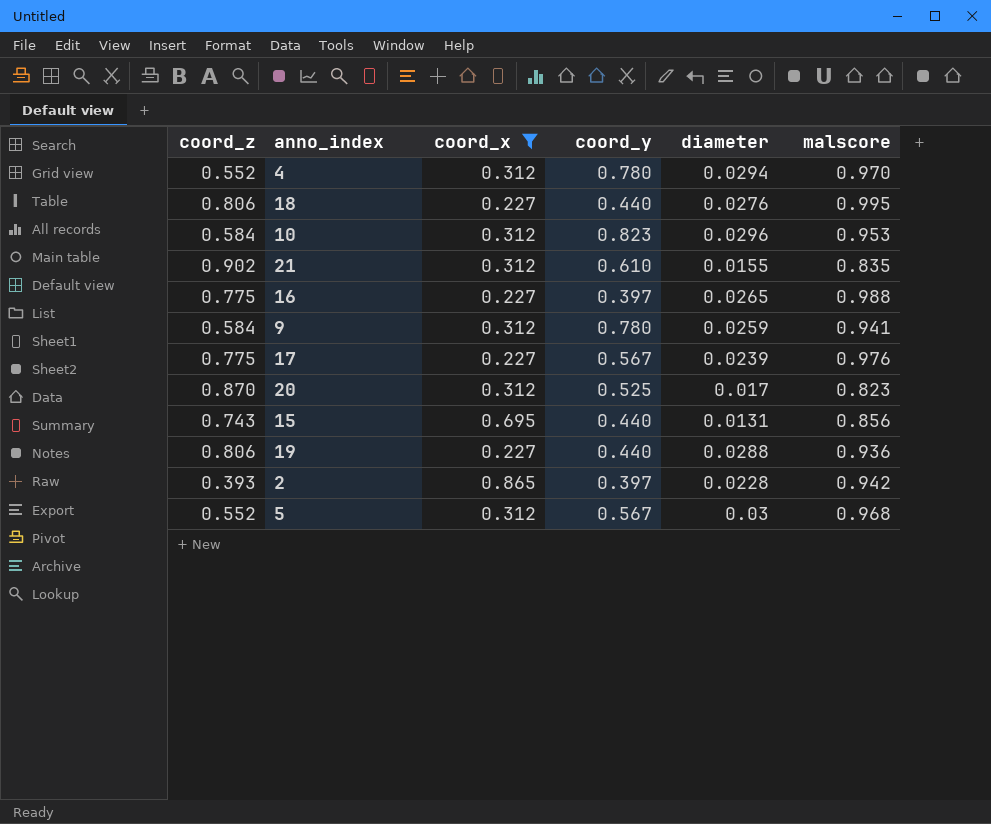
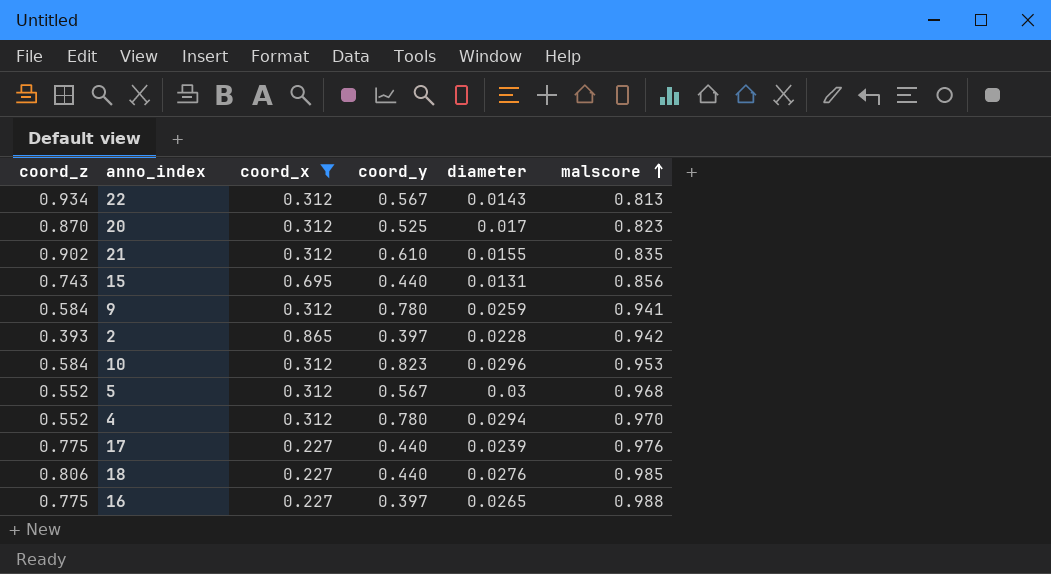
row order: none -> malscore ascending
row 19: 0.806 | 0.227 | 0.440 | 0.0288 | 0.936 -> none
row 22: none -> 0.934 | 0.312 | 0.567 | 0.0143 | 0.813
17 | coord_y: 0.567 -> 0.440
18 | malscore: 0.995 -> 0.985

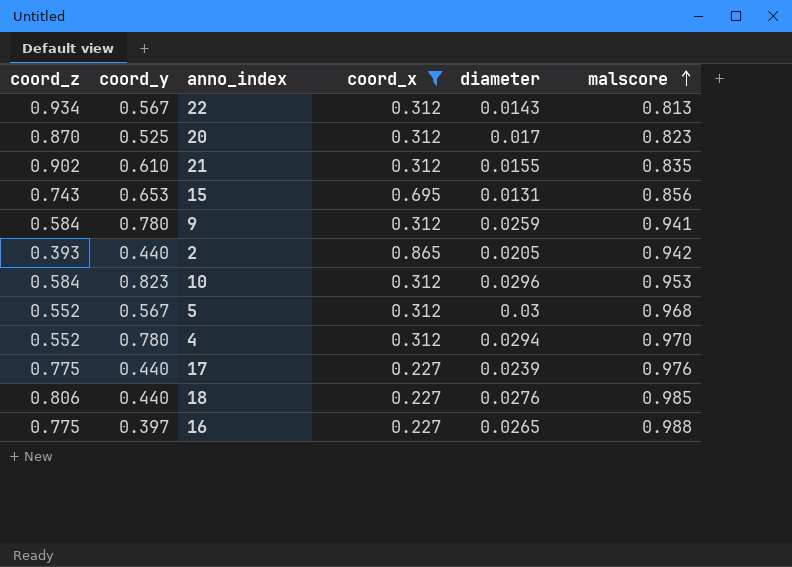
column coord_y | position: 4 -> 2
15 | coord_y: 0.440 -> 0.653
2 | coord_y: 0.397 -> 0.440
2 | diameter: 0.0228 -> 0.0205

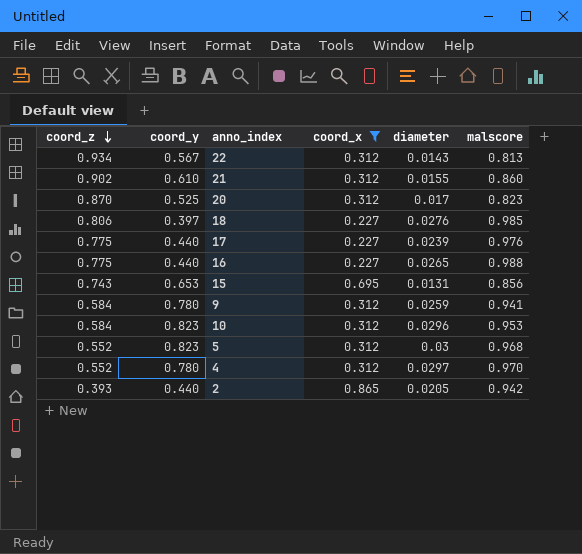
row order: malscore ascending -> coord_z descending
21 | malscore: 0.835 -> 0.860
18 | coord_y: 0.440 -> 0.397
16 | coord_y: 0.397 -> 0.440
5 | coord_y: 0.567 -> 0.823
4 | diameter: 0.0294 -> 0.0297

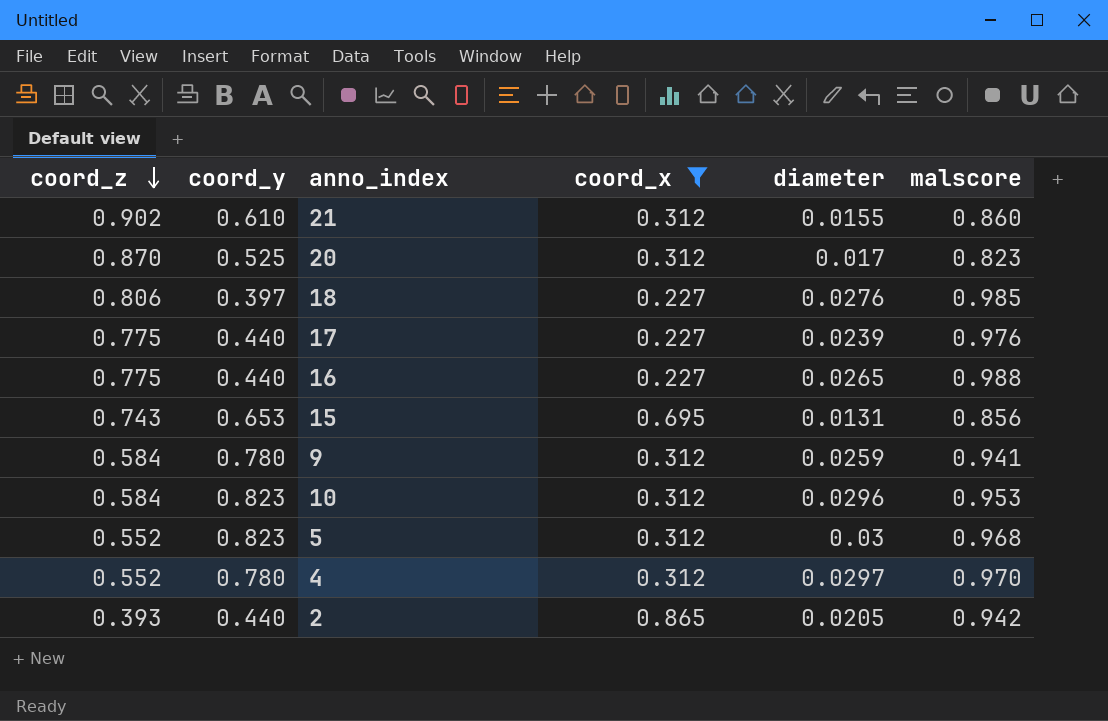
row 22: 0.934 | 0.567 | 0.312 | 0.0143 | 0.813 -> none

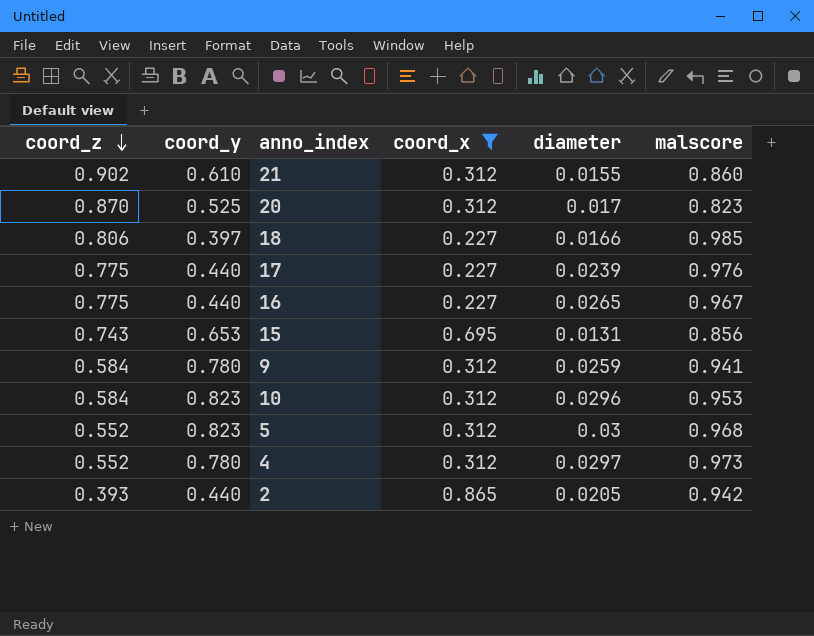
18 | diameter: 0.0276 -> 0.0166
16 | malscore: 0.988 -> 0.967
4 | malscore: 0.970 -> 0.973

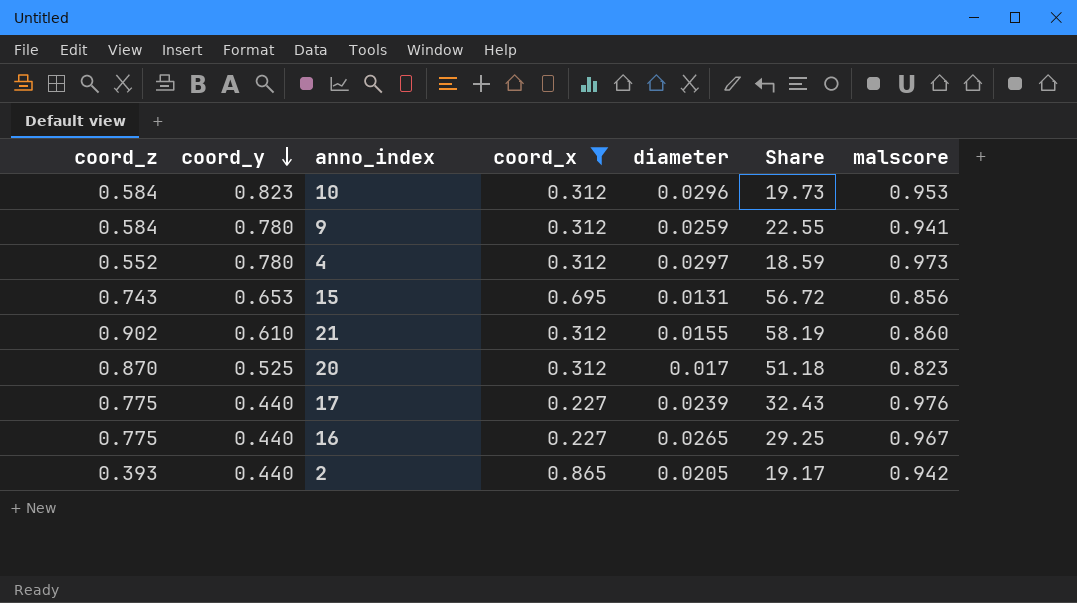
row order: coord_z descending -> coord_y descending
column Share | formula: none -> [coord_z] / [diameter]
row 18: 0.806 | 0.397 | 0.227 | 0.0166 | 0.985 -> none
row 5: 0.552 | 0.823 | 0.312 | 0.03 | 0.968 -> none

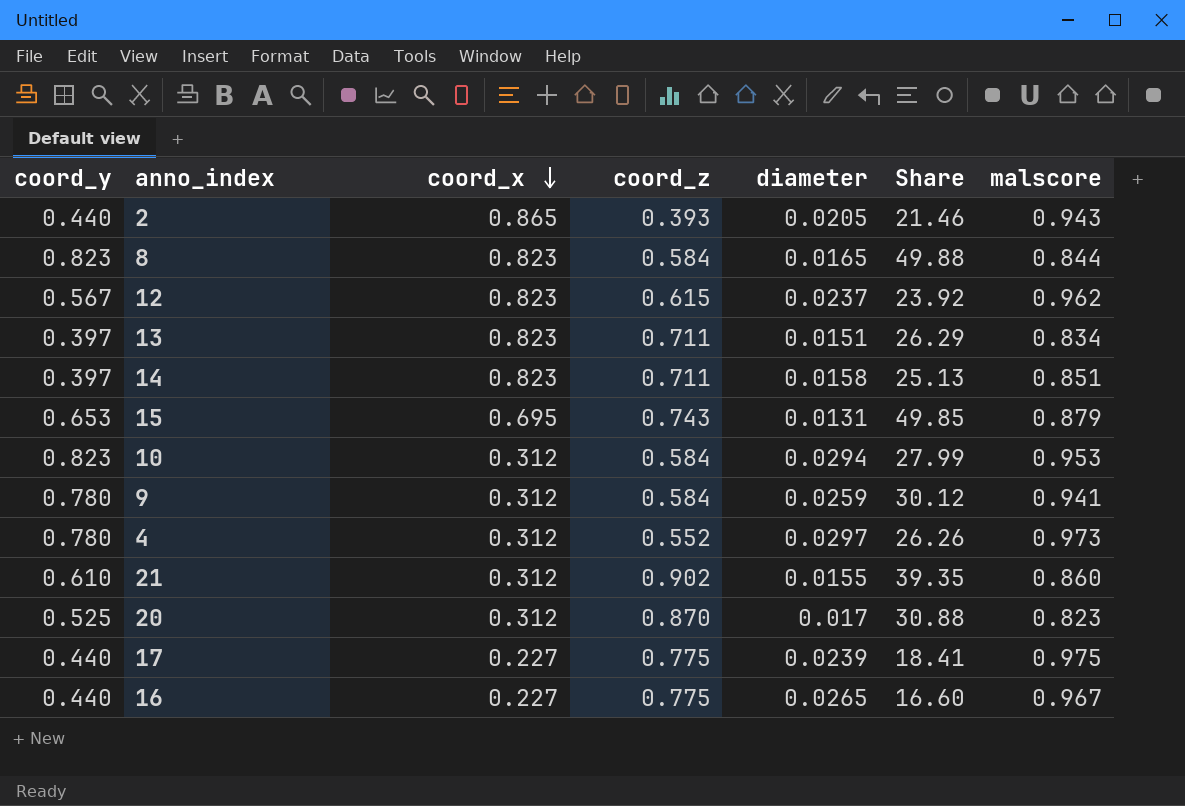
filter: coord_x != 0.823 -> none
row order: coord_y descending -> coord_x descending
column coord_z | position: 1 -> 4
column Share | formula: [coord_z] / [diameter] -> [coord_y] / [diameter]
2 | malscore: 0.942 -> 0.943
15 | malscore: 0.856 -> 0.879
10 | diameter: 0.0296 -> 0.0294
17 | malscore: 0.976 -> 0.975

